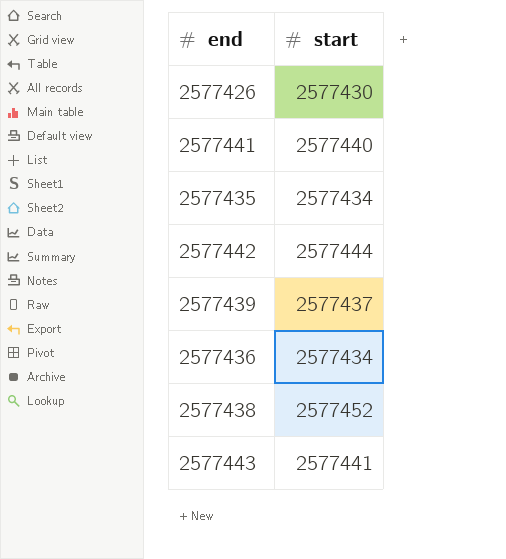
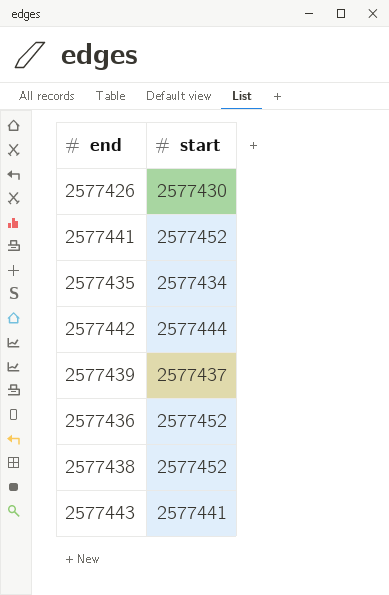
2577441 | start: 2577440 -> 2577452
2577436 | start: 2577434 -> 2577452

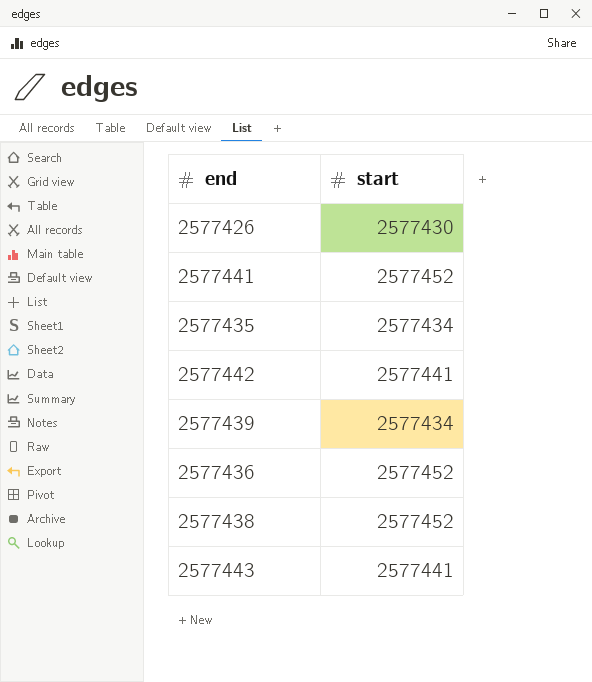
2577442 | start: 2577444 -> 2577441
2577439 | start: 2577437 -> 2577434

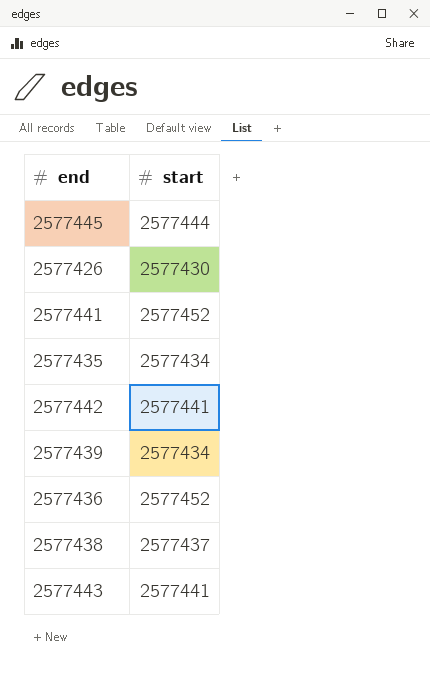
row 2577445: none -> 2577444
2577438 | start: 2577452 -> 2577437

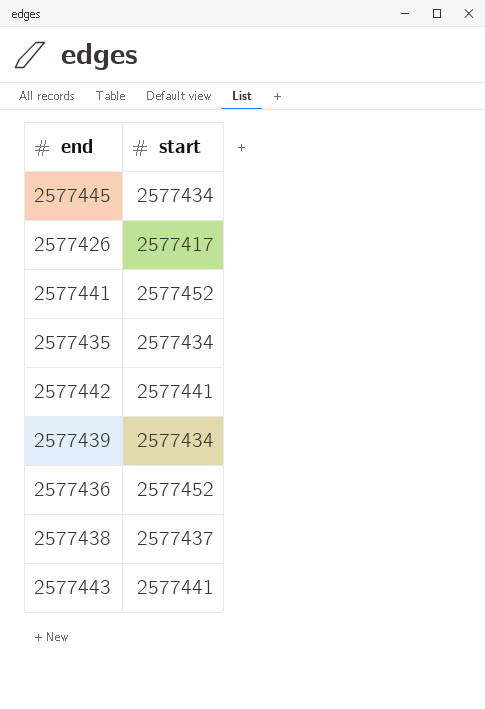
2577445 | start: 2577444 -> 2577434
2577426 | start: 2577430 -> 2577417

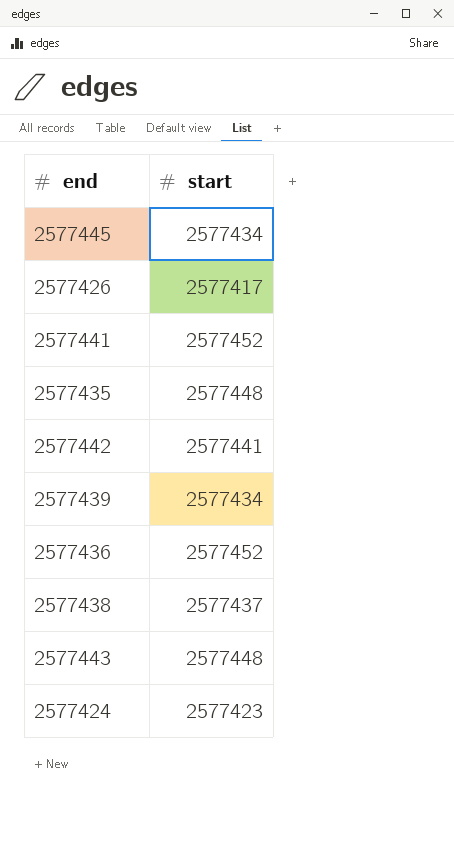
2577435 | start: 2577434 -> 2577448
2577443 | start: 2577441 -> 2577448
row 2577424: none -> 2577423

